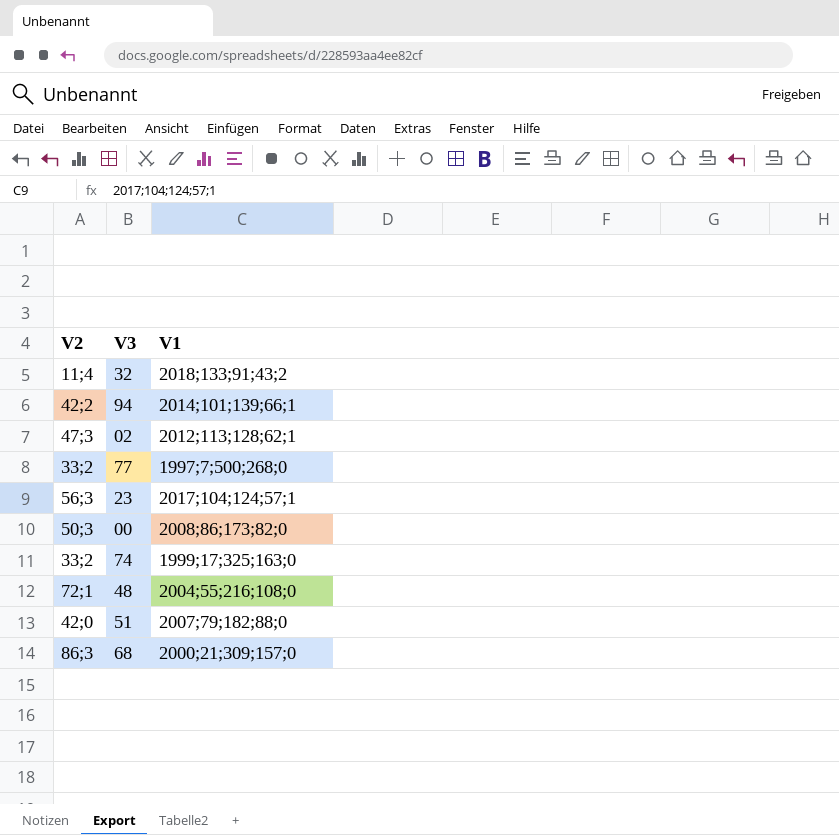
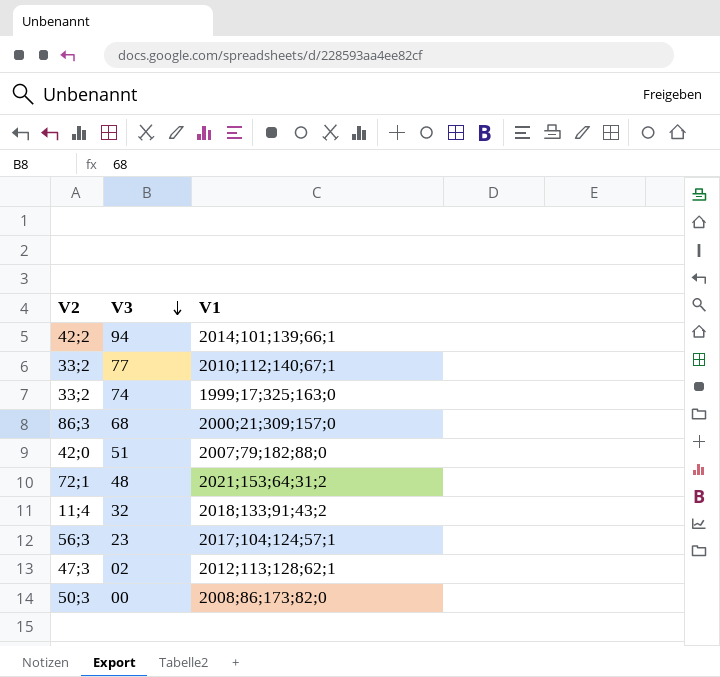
row order: none -> V3 descending
77 | V1: 1997;7;500;268;0 -> 2010;112;140;67;1
48 | V1: 2004;55;216;108;0 -> 2021;153;64;31;2

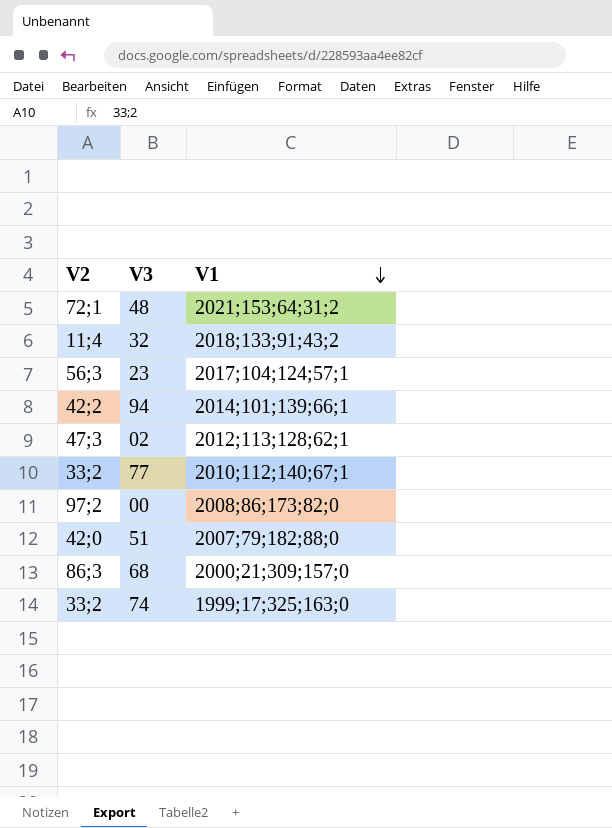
row order: V3 descending -> V1 descending
00 | V2: 50;3 -> 97;2

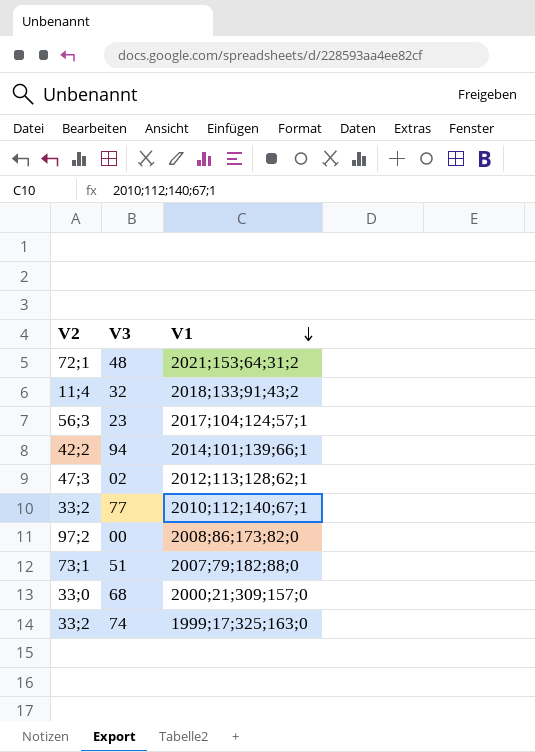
51 | V2: 42;0 -> 73;1
68 | V2: 86;3 -> 33;0

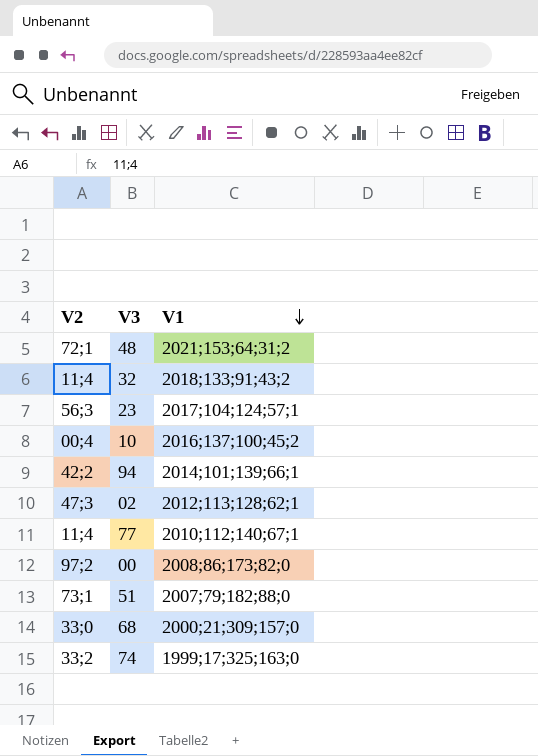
row 10: none -> 00;4 | 2016;137;100;45;2
77 | V2: 33;2 -> 11;4

